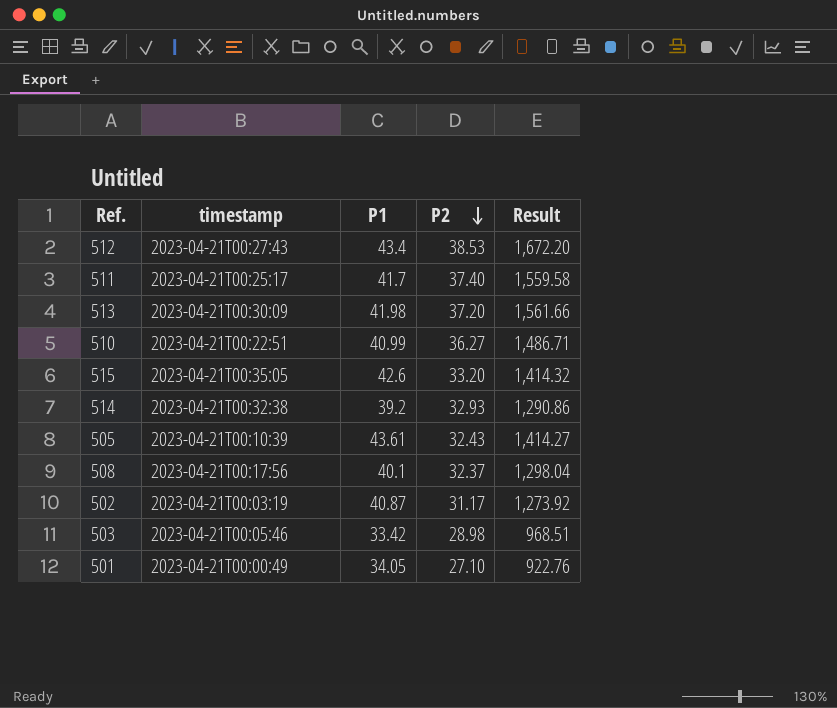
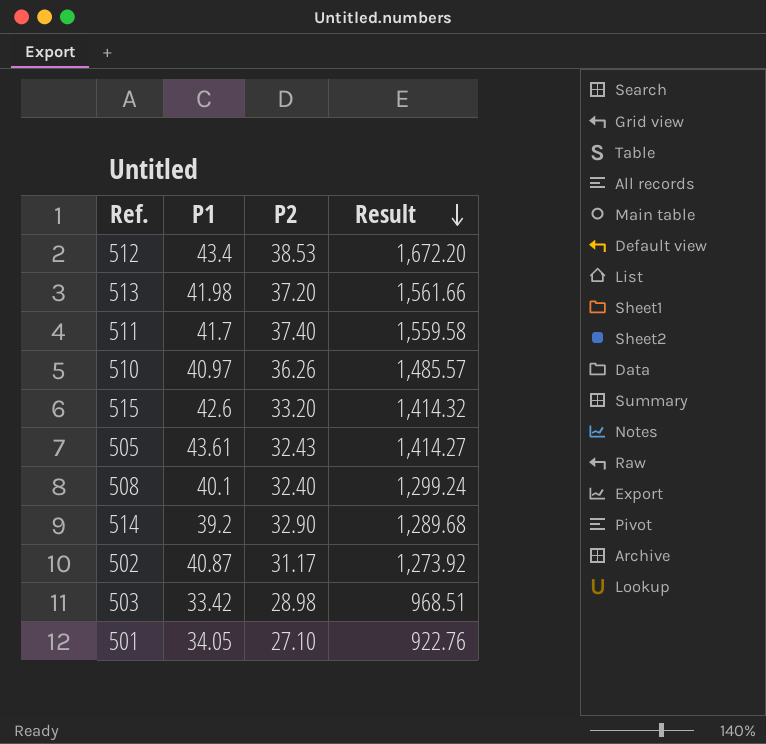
row order: P2 descending -> Result descending
column timestamp | position: 2 -> none
510 | P1: 40.99 -> 40.97
510 | P2: 36.27 -> 36.26
510 | Result: 1,486.71 -> 1,485.57
508 | P2: 32.37 -> 32.40
508 | Result: 1,298.04 -> 1,299.24
514 | P2: 32.93 -> 32.90
514 | Result: 1,290.86 -> 1,289.68

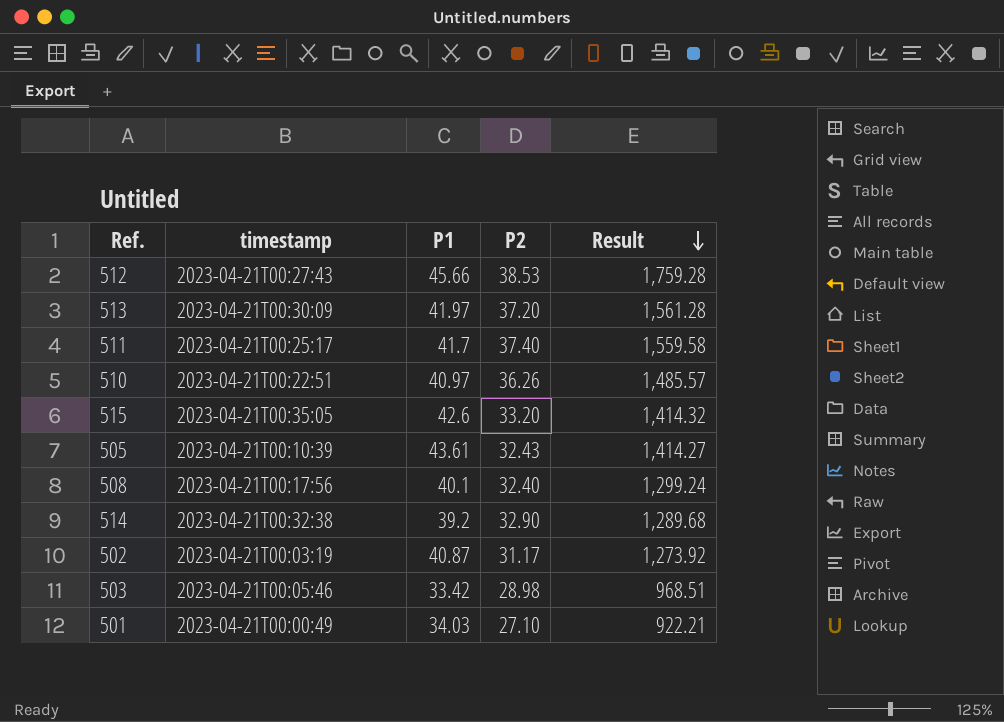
column timestamp | position: none -> 2
512 | P1: 43.4 -> 45.66
512 | Result: 1,672.20 -> 1,759.28
513 | P1: 41.98 -> 41.97
513 | Result: 1,561.66 -> 1,561.28
501 | P1: 34.05 -> 34.03
501 | Result: 922.76 -> 922.21

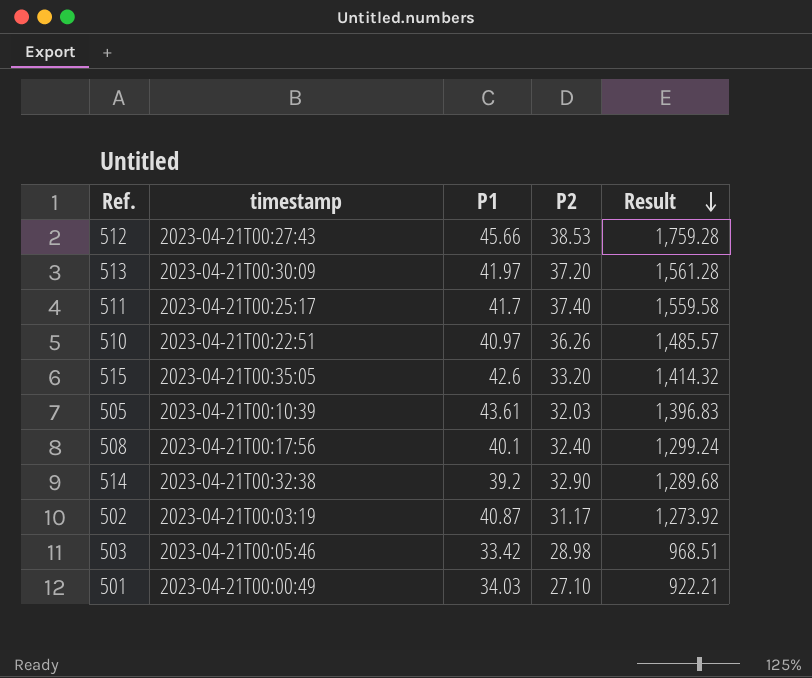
505 | P2: 32.43 -> 32.03
505 | Result: 1,414.27 -> 1,396.83

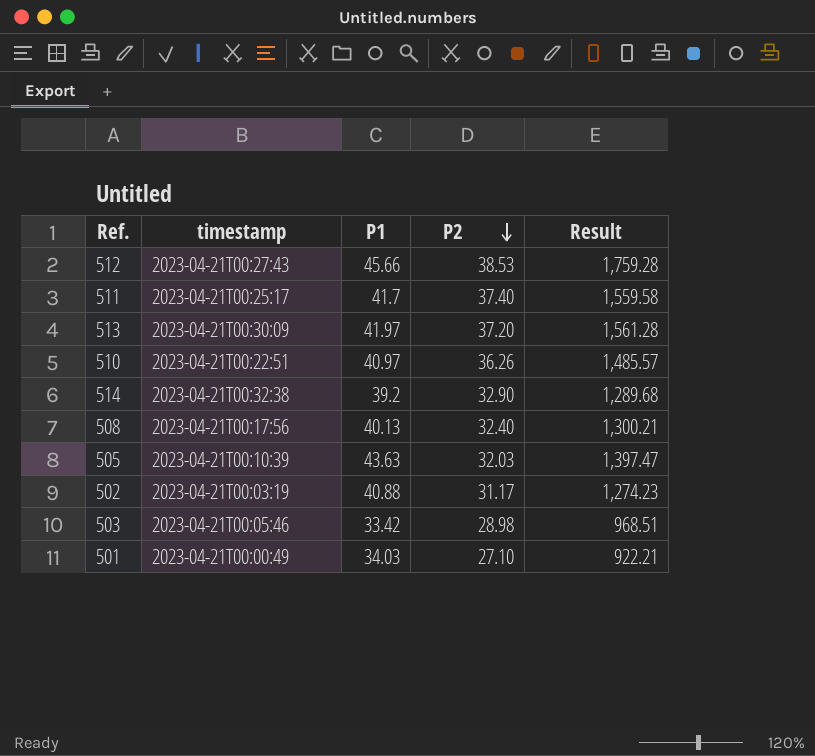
row order: Result descending -> P2 descending
row 515: 2023-04-21T00:35:05 | 42.6 | 33.20 | 1,414.32 -> none
508 | P1: 40.1 -> 40.13
508 | Result: 1,299.24 -> 1,300.21
505 | P1: 43.61 -> 43.63
505 | Result: 1,396.83 -> 1,397.47
502 | P1: 40.87 -> 40.88
502 | Result: 1,273.92 -> 1,274.23

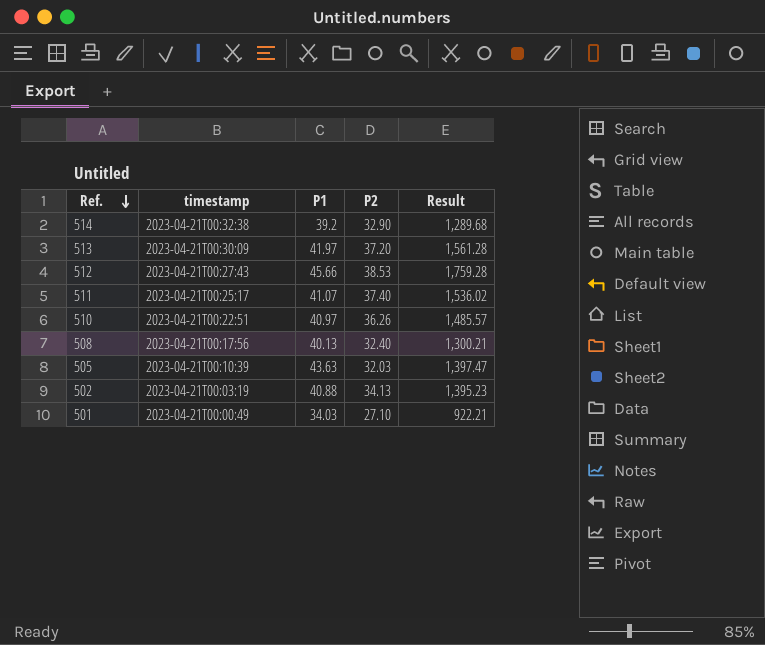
row order: P2 descending -> Ref. descending
row 503: 2023-04-21T00:05:46 | 33.42 | 28.98 | 968.51 -> none
511 | P1: 41.7 -> 41.07
511 | Result: 1,559.58 -> 1,536.02
502 | P2: 31.17 -> 34.13
502 | Result: 1,274.23 -> 1,395.23

